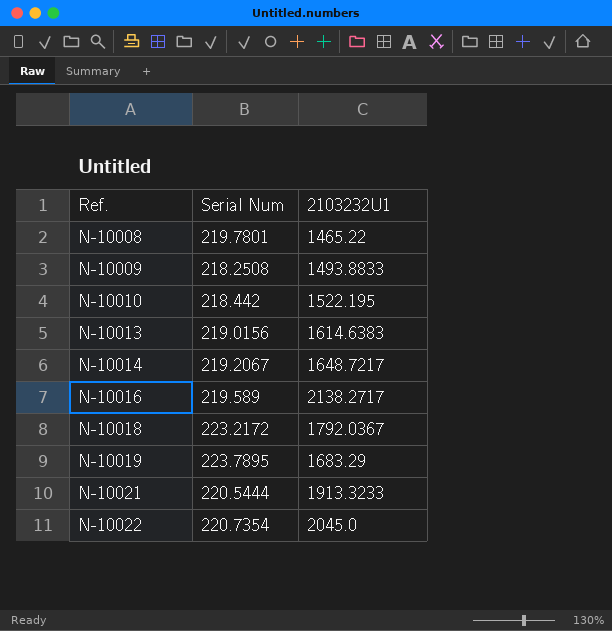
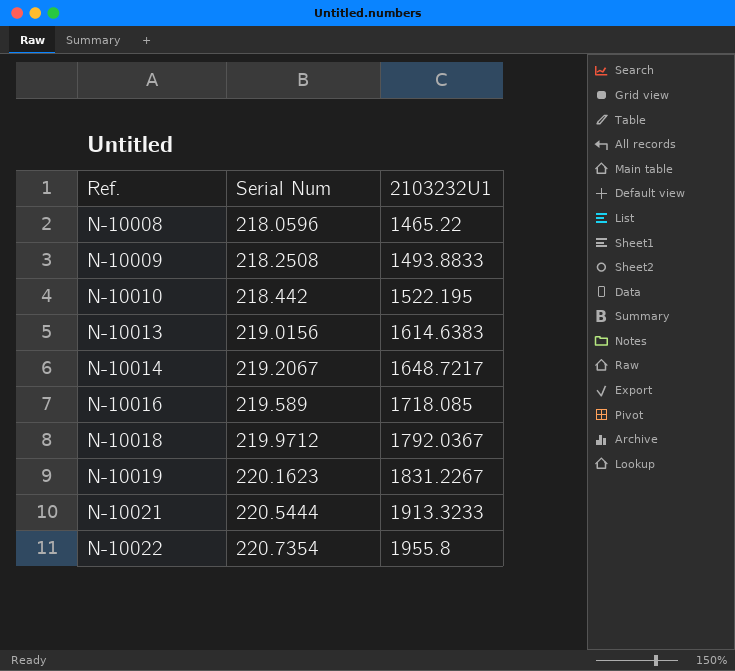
N-10008 | Serial Num: 219.7801 -> 218.0596
N-10016 | 2103232U1: 2138.2717 -> 1718.085
N-10018 | Serial Num: 223.2172 -> 219.9712
N-10019 | Serial Num: 223.7895 -> 220.1623
N-10019 | 2103232U1: 1683.29 -> 1831.2267
N-10022 | 2103232U1: 2045.0 -> 1955.8

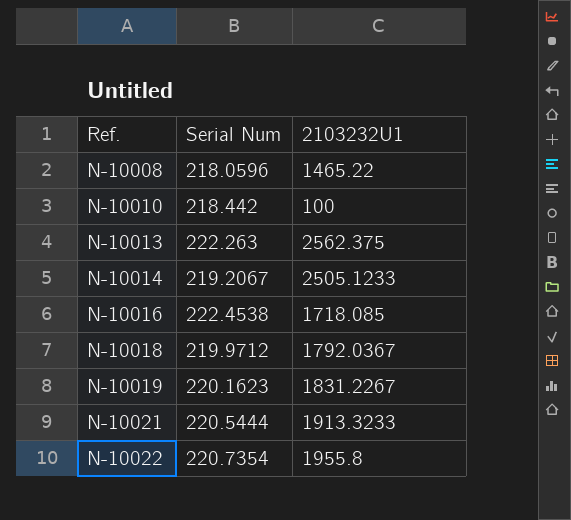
row N-10009: 218.2508 | 1493.8833 -> none
N-10010 | 2103232U1: 1522.195 -> 100
N-10013 | Serial Num: 219.0156 -> 222.263
N-10013 | 2103232U1: 1614.6383 -> 2562.375
N-10014 | 2103232U1: 1648.7217 -> 2505.1233
N-10016 | Serial Num: 219.589 -> 222.4538

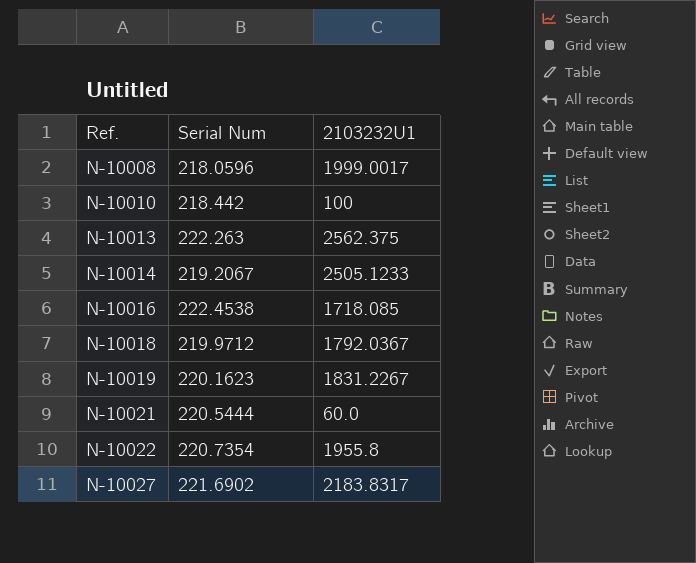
N-10008 | 2103232U1: 1465.22 -> 1999.0017
N-10021 | 2103232U1: 1913.3233 -> 60.0
row N-10027: none -> 221.6902 | 2183.8317

